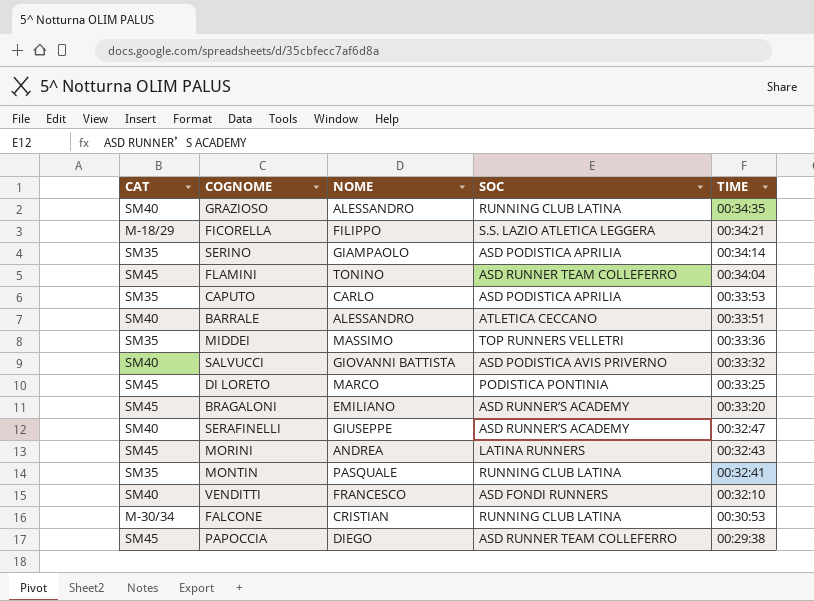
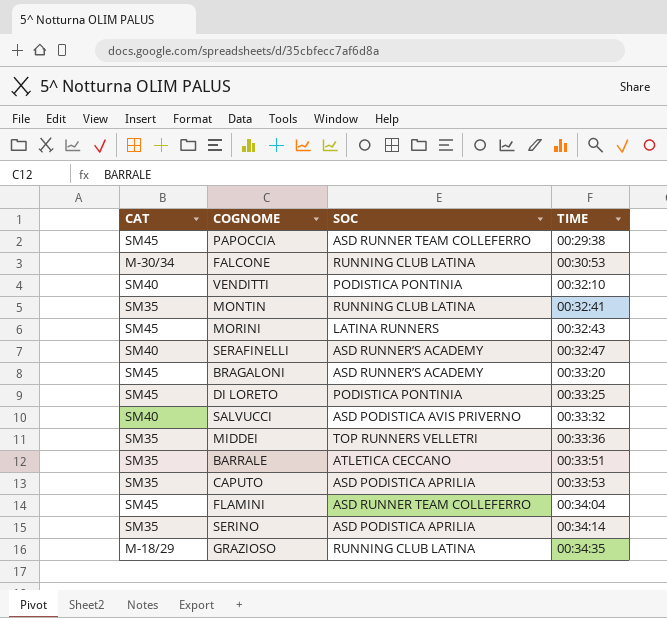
row order: TIME descending -> TIME ascending
column NOME | position: 3 -> none
row FICORELLA: M-18/29 | FILIPPO | S.S. LAZIO ATLETICA LEGGERA | 00:34:21 -> none
VENDITTI | SOC: ASD FONDI RUNNERS -> PODISTICA PONTINIA
BARRALE | CAT: SM40 -> SM35
GRAZIOSO | CAT: SM40 -> M-18/29

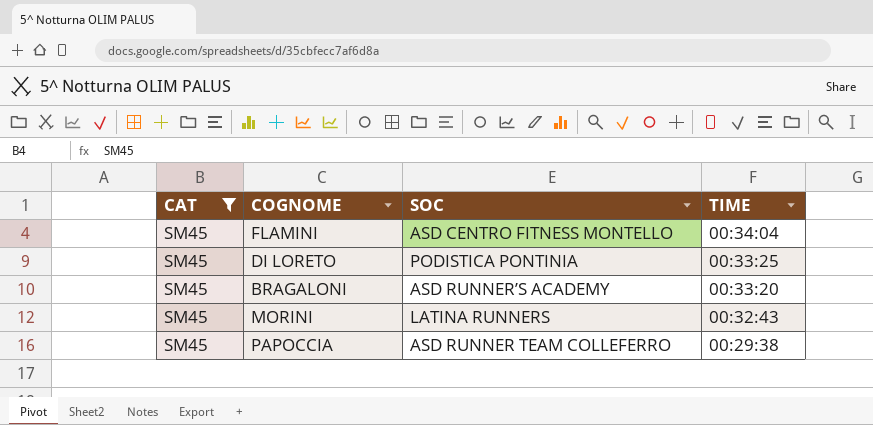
filter: none -> CAT = SM45
row order: TIME ascending -> TIME descending
FLAMINI | SOC: ASD RUNNER TEAM COLLEFERRO -> ASD CENTRO FITNESS MONTELLO

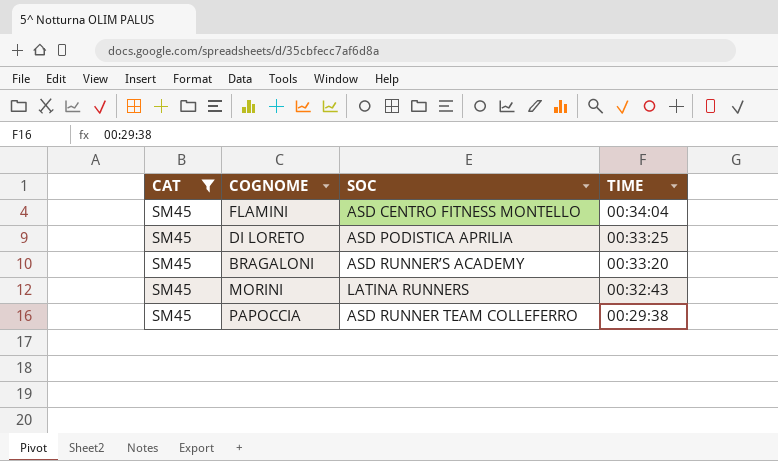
DI LORETO | SOC: PODISTICA PONTINIA -> ASD PODISTICA APRILIA

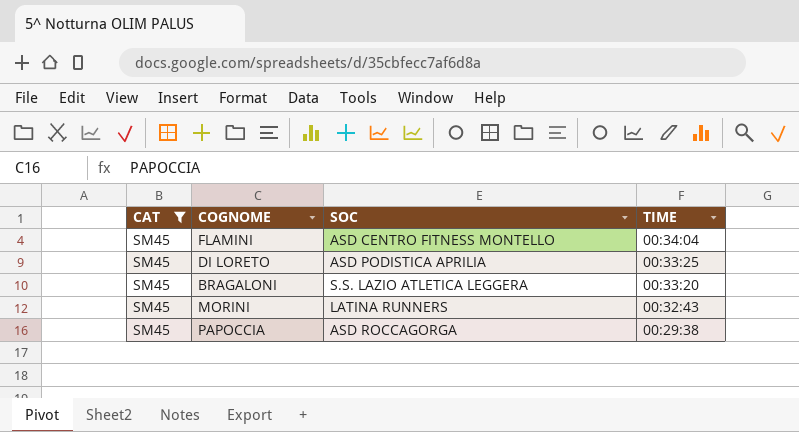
BRAGALONI | SOC: ASD RUNNER’S ACADEMY -> S.S. LAZIO ATLETICA LEGGERA
PAPOCCIA | SOC: ASD RUNNER TEAM COLLEFERRO -> ASD ROCCAGORGA

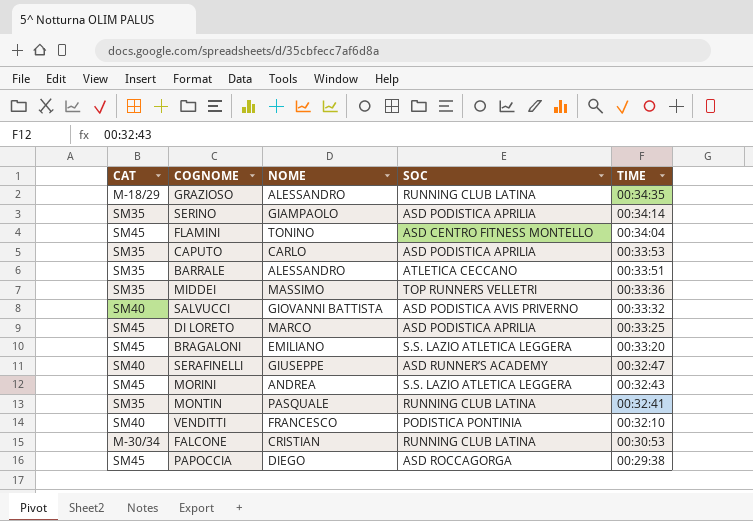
filter: CAT = SM45 -> none
column NOME | position: none -> 3
MORINI | SOC: LATINA RUNNERS -> S.S. LAZIO ATLETICA LEGGERA

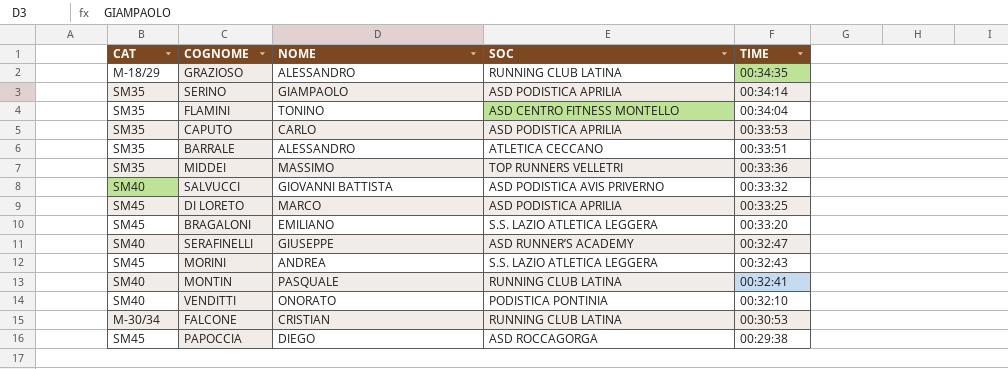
FLAMINI | CAT: SM45 -> SM35
MONTIN | CAT: SM35 -> SM40
VENDITTI | NOME: FRANCESCO -> ONORATO

